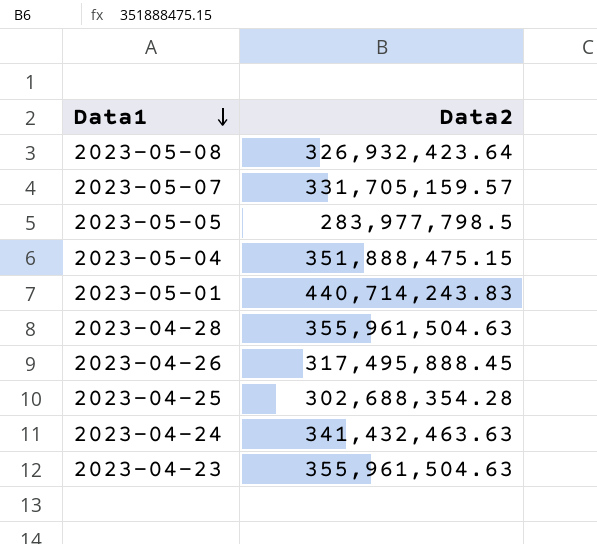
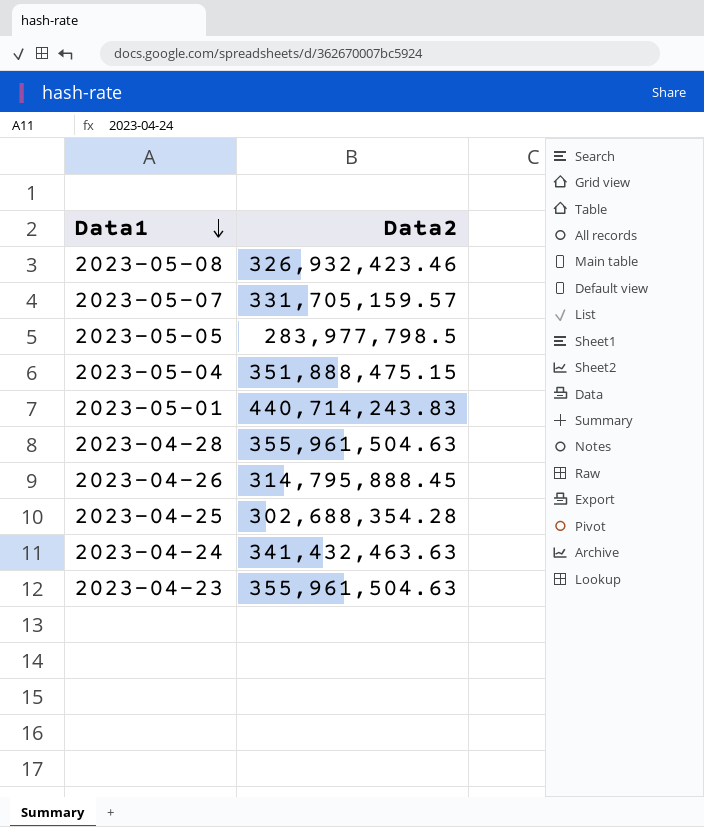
2023-05-08 | Data2: 326,932,423.64 -> 326,932,423.46
2023-04-26 | Data2: 317,495,888.45 -> 314,795,888.45

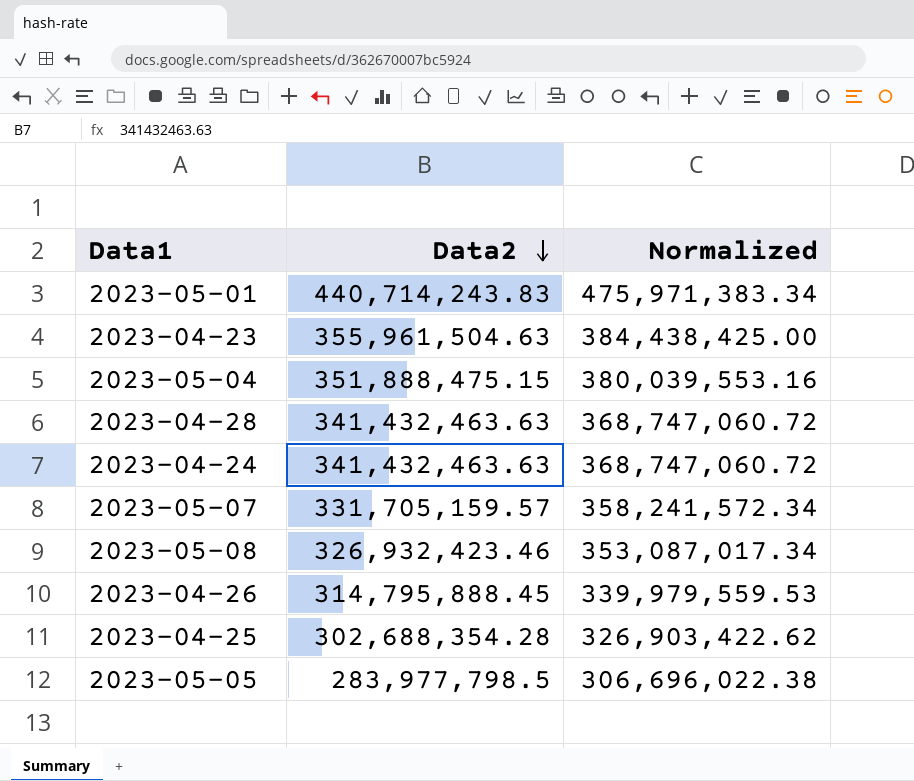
row order: Data1 descending -> Data2 descending
column Normalized | formula: none -> [Data2] * 1.08
2023-04-28 | Data2: 355,961,504.63 -> 341,432,463.63

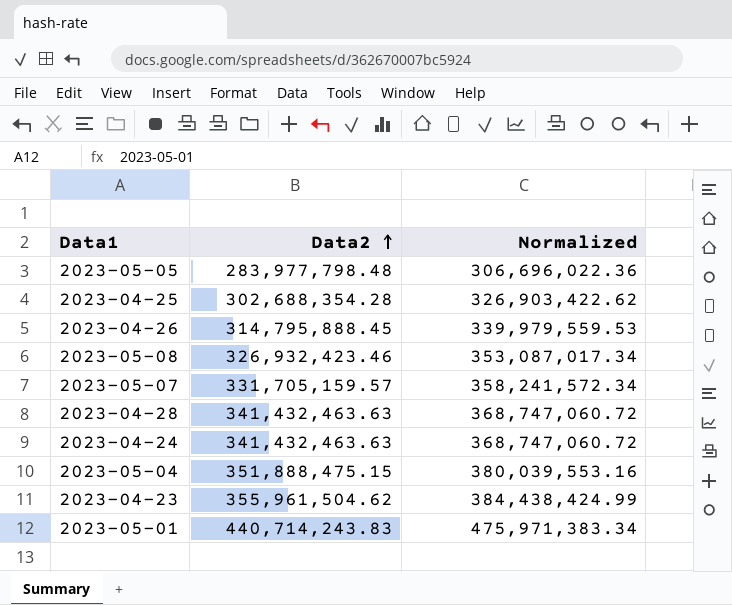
row order: Data2 descending -> Data2 ascending
2023-05-05 | Data2: 283,977,798.5 -> 283,977,798.48
2023-05-05 | Normalized: 306,696,022.38 -> 306,696,022.36
2023-04-23 | Data2: 355,961,504.63 -> 355,961,504.62
2023-04-23 | Normalized: 384,438,425.00 -> 384,438,424.99

